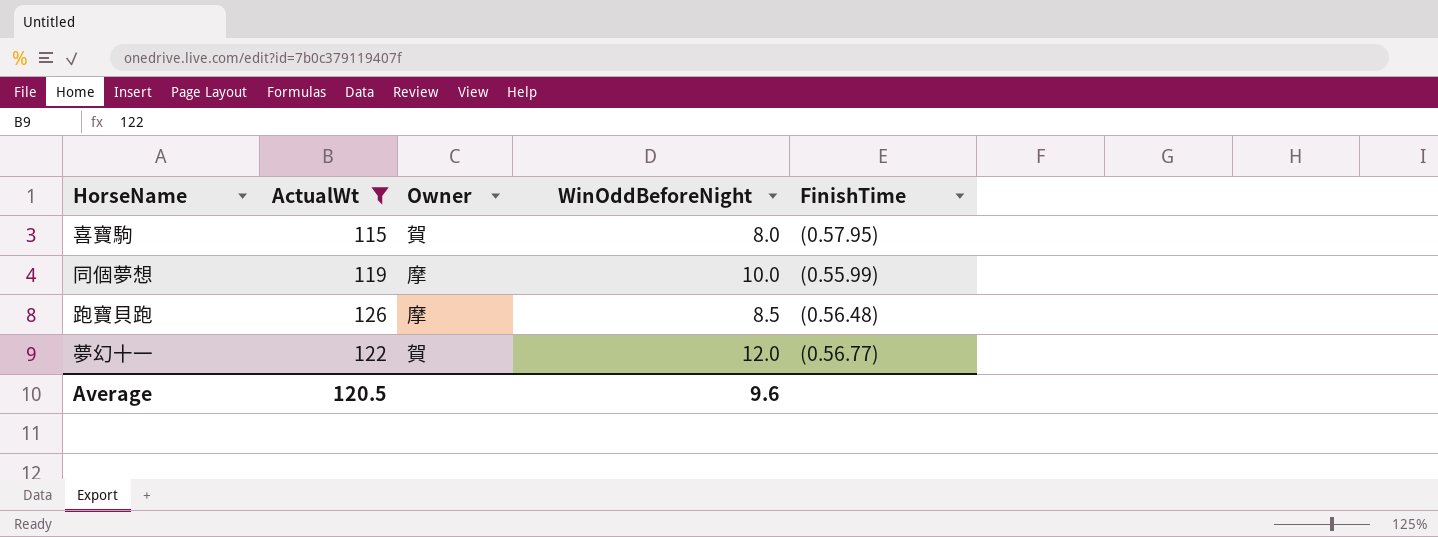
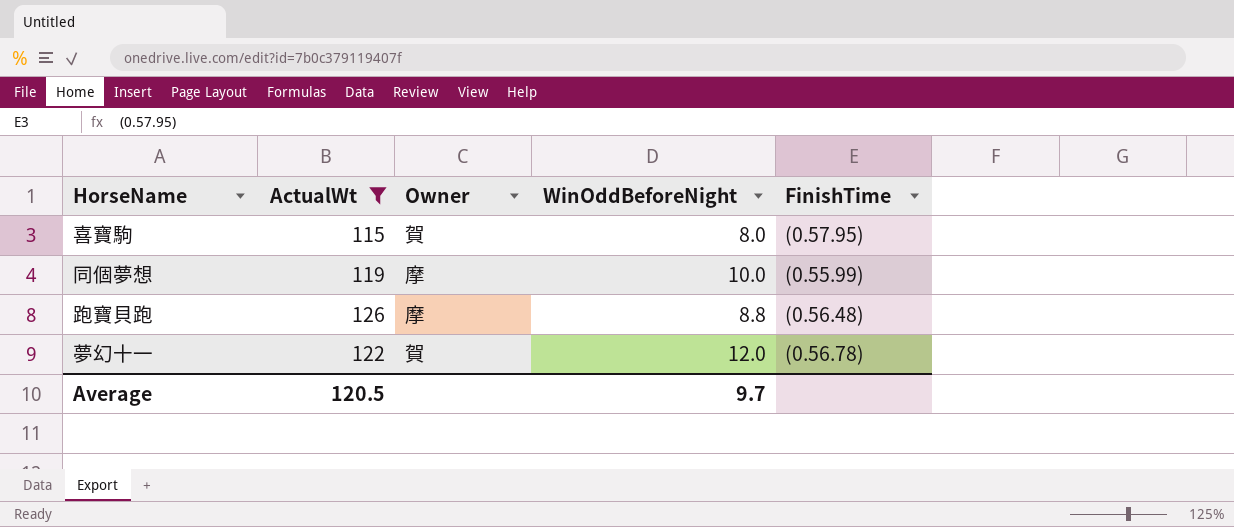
跑寶貝跑 | WinOddBeforeNight: 8.5 -> 8.8
夢幻十一 | FinishTime: (0.56.77) -> (0.56.78)
Average | WinOddBeforeNight: 9.6 -> 9.7

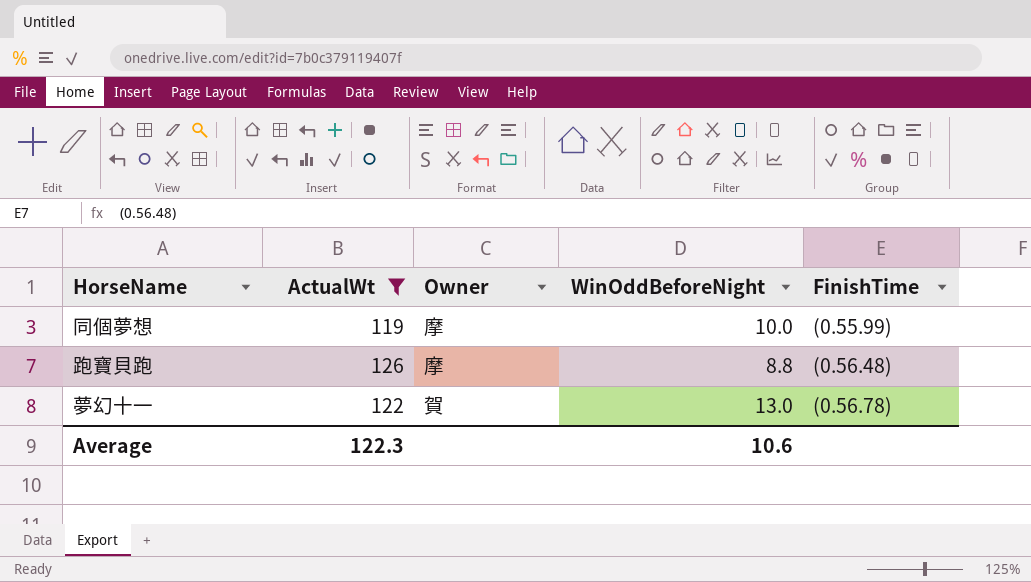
row 喜寶駒: 115 | 賀 | 8.0 | (0.57.95) -> none
夢幻十一 | WinOddBeforeNight: 12.0 -> 13.0
Average | ActualWt: 120.5 -> 122.3
Average | WinOddBeforeNight: 9.7 -> 10.6

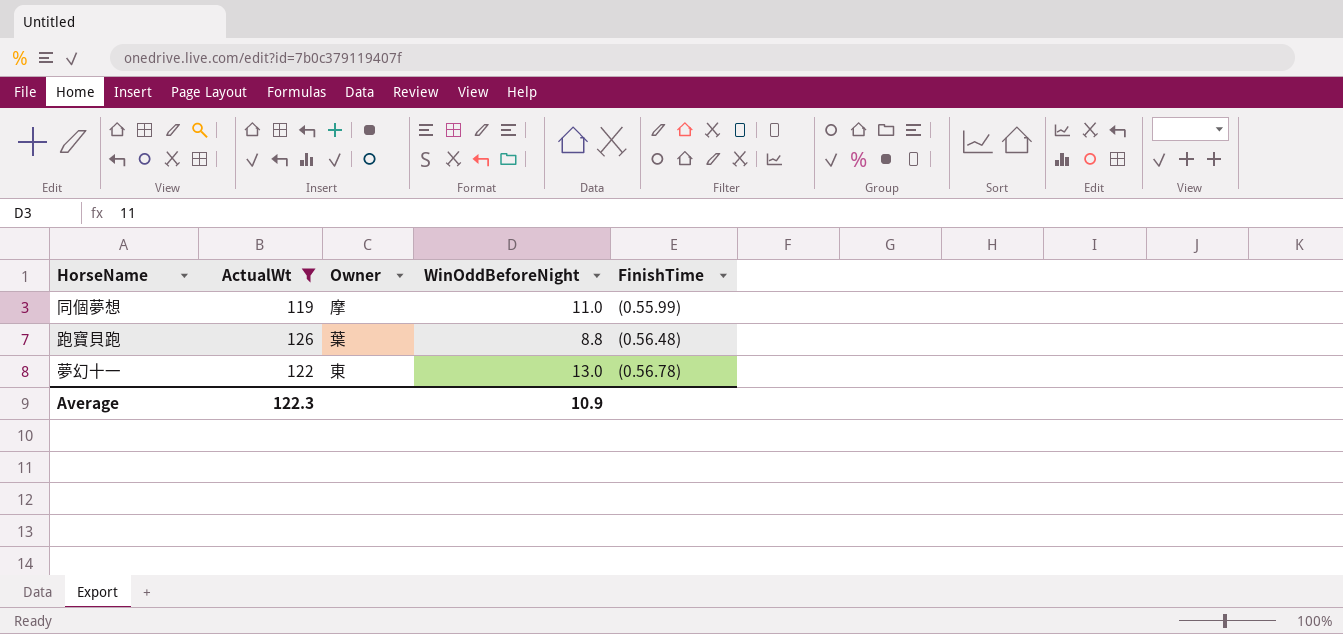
同個夢想 | WinOddBeforeNight: 10.0 -> 11.0
跑寶貝跑 | Owner: 摩 -> 葉
夢幻十一 | Owner: 賀 -> 東
Average | WinOddBeforeNight: 10.6 -> 10.9

